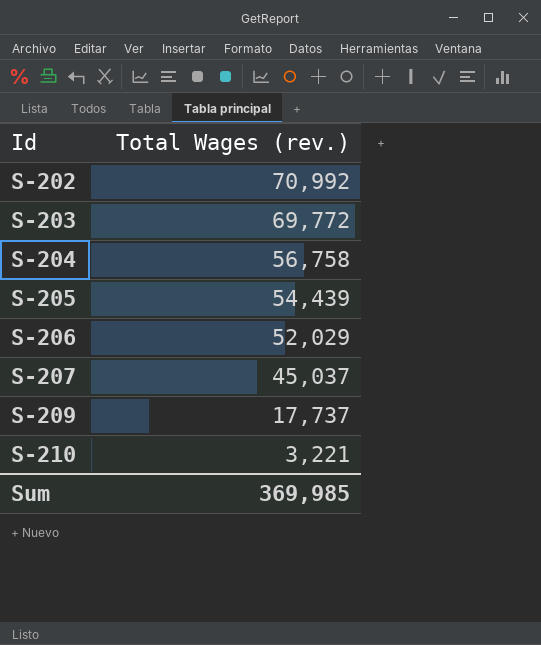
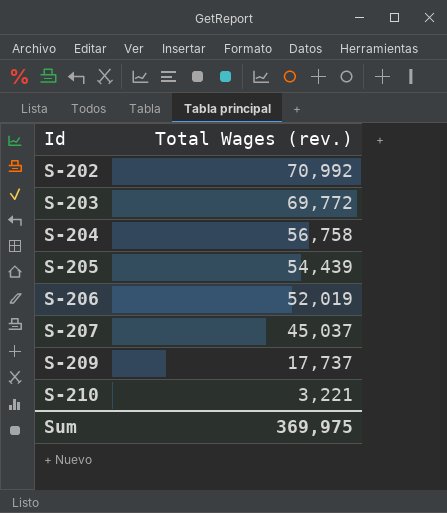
S-206 | Total Wages (rev.): 52,029 -> 52,019
Sum | Total Wages (rev.): 369,985 -> 369,975

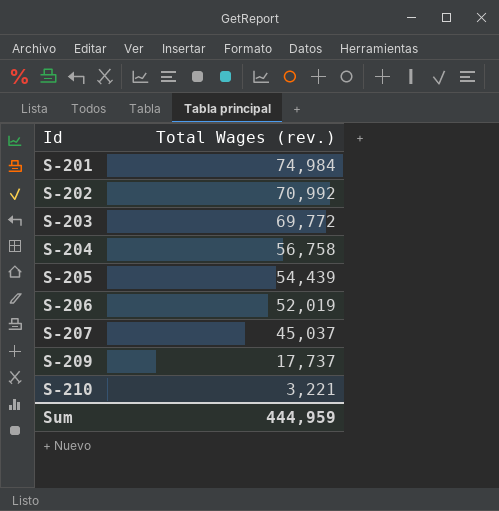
row S-201: none -> 74,984
Sum | Total Wages (rev.): 369,975 -> 444,959

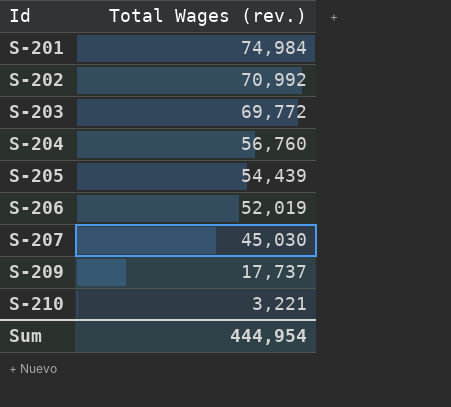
S-204 | Total Wages (rev.): 56,758 -> 56,760
S-207 | Total Wages (rev.): 45,037 -> 45,030
Sum | Total Wages (rev.): 444,959 -> 444,954

